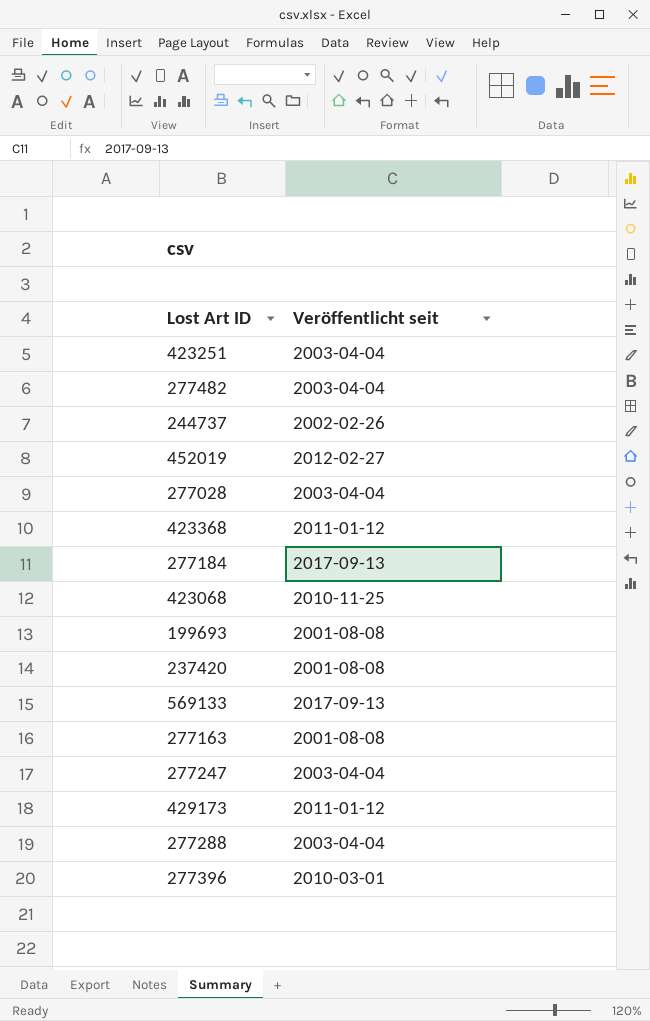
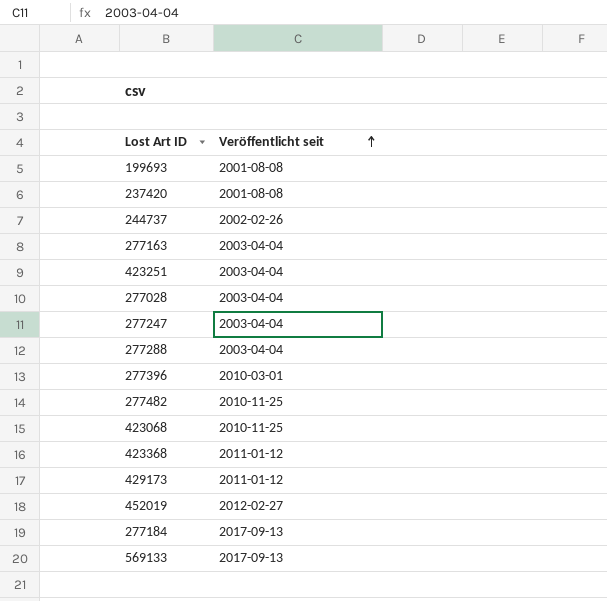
row order: none -> Veröffentlicht seit ascending
277163 | Veröffentlicht seit: 2001-08-08 -> 2003-04-04
277482 | Veröffentlicht seit: 2003-04-04 -> 2010-11-25

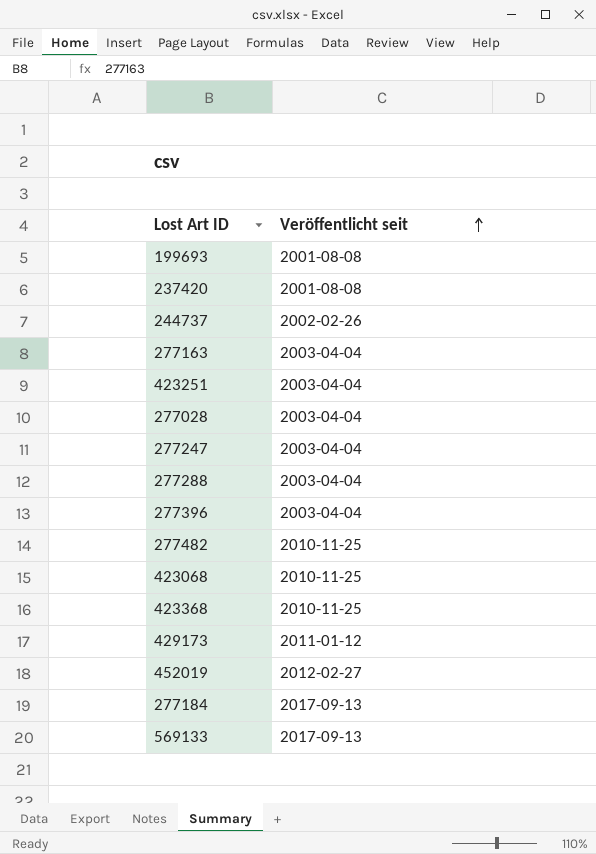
277396 | Veröffentlicht seit: 2010-03-01 -> 2003-04-04
423368 | Veröffentlicht seit: 2011-01-12 -> 2010-11-25

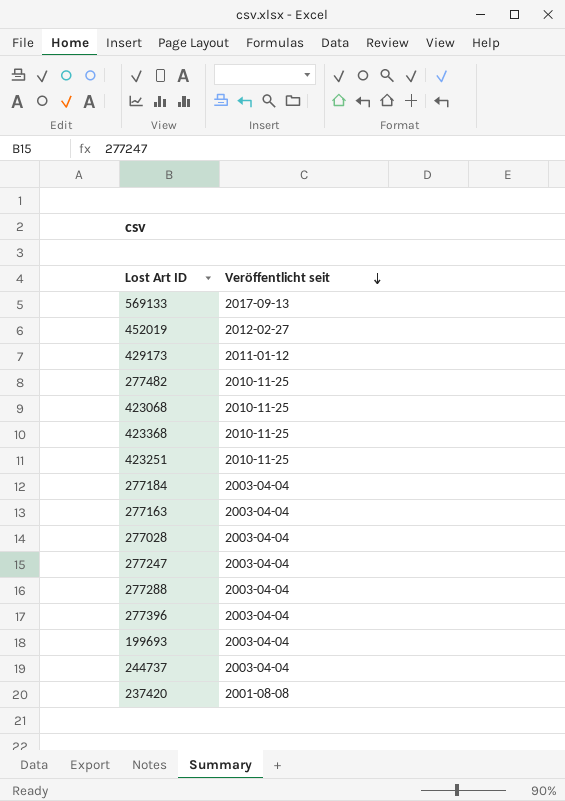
row order: Veröffentlicht seit ascending -> Veröffentlicht seit descending
423251 | Veröffentlicht seit: 2003-04-04 -> 2010-11-25
277184 | Veröffentlicht seit: 2017-09-13 -> 2003-04-04
199693 | Veröffentlicht seit: 2001-08-08 -> 2003-04-04
244737 | Veröffentlicht seit: 2002-02-26 -> 2003-04-04

